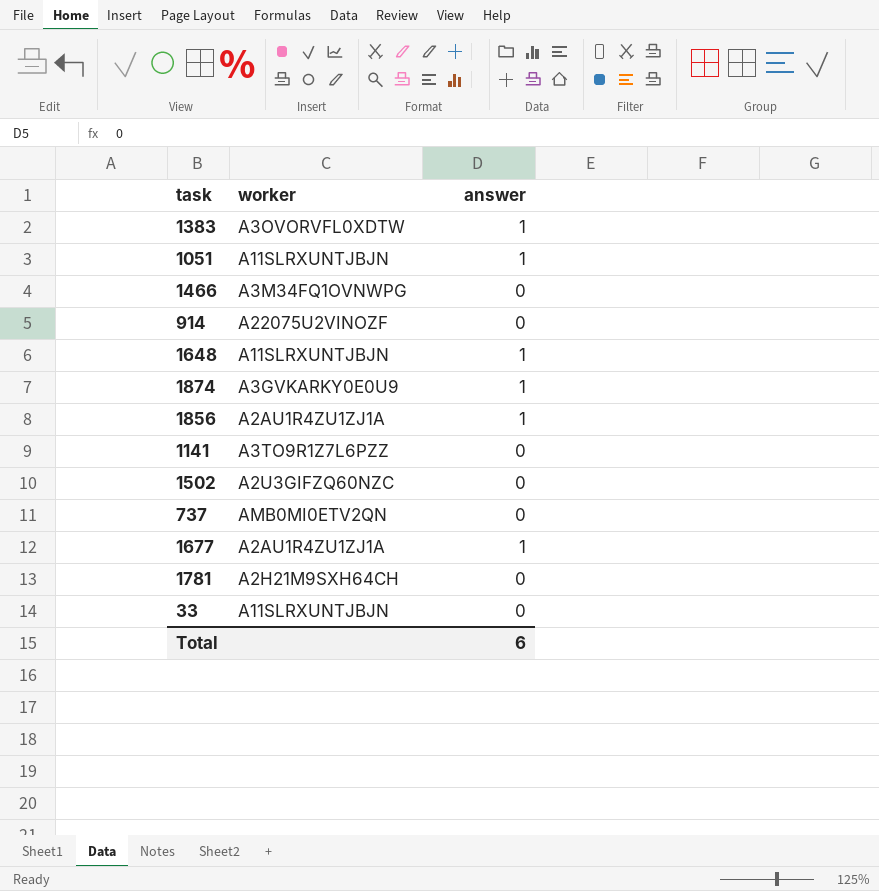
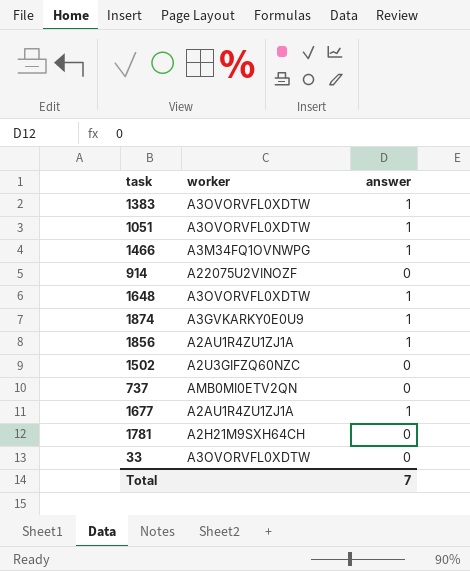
row 1141: A3TO9R1Z7L6PZZ | 0 -> none
1051 | worker: A11SLRXUNTJBJN -> A3OVORVFL0XDTW
1466 | answer: 0 -> 1
1648 | worker: A11SLRXUNTJBJN -> A3OVORVFL0XDTW
33 | worker: A11SLRXUNTJBJN -> A3OVORVFL0XDTW
Total | answer: 6 -> 7

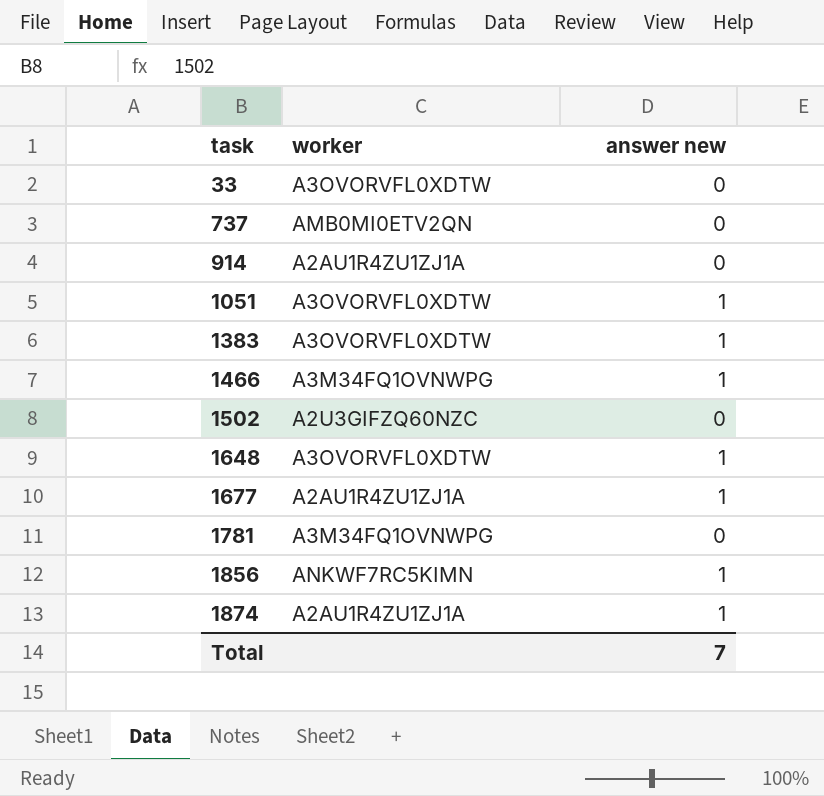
row order: none -> task ascending
column name: answer -> answer new
914 | worker: A22075U2VINOZF -> A2AU1R4ZU1ZJ1A
1781 | worker: A2H21M9SXH64CH -> A3M34FQ1OVNWPG
1856 | worker: A2AU1R4ZU1ZJ1A -> ANKWF7RC5KIMN
1874 | worker: A3GVKARKY0E0U9 -> A2AU1R4ZU1ZJ1A

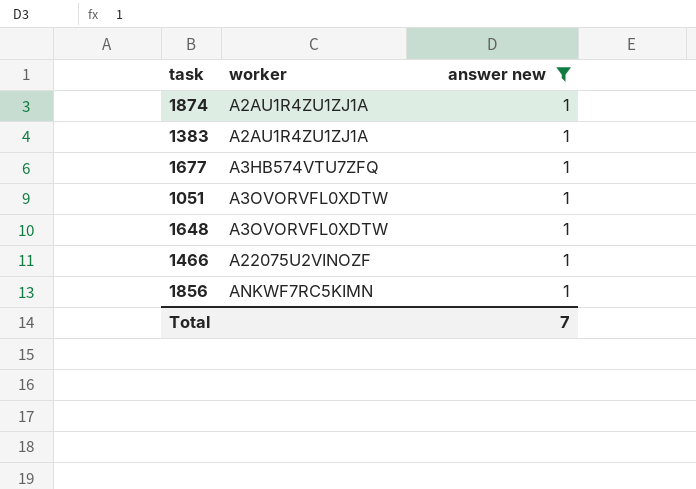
filter: none -> answer new = 1
row order: task ascending -> worker ascending
1383 | worker: A3OVORVFL0XDTW -> A2AU1R4ZU1ZJ1A
1677 | worker: A2AU1R4ZU1ZJ1A -> A3HB574VTU7ZFQ
1466 | worker: A3M34FQ1OVNWPG -> A22075U2VINOZF

